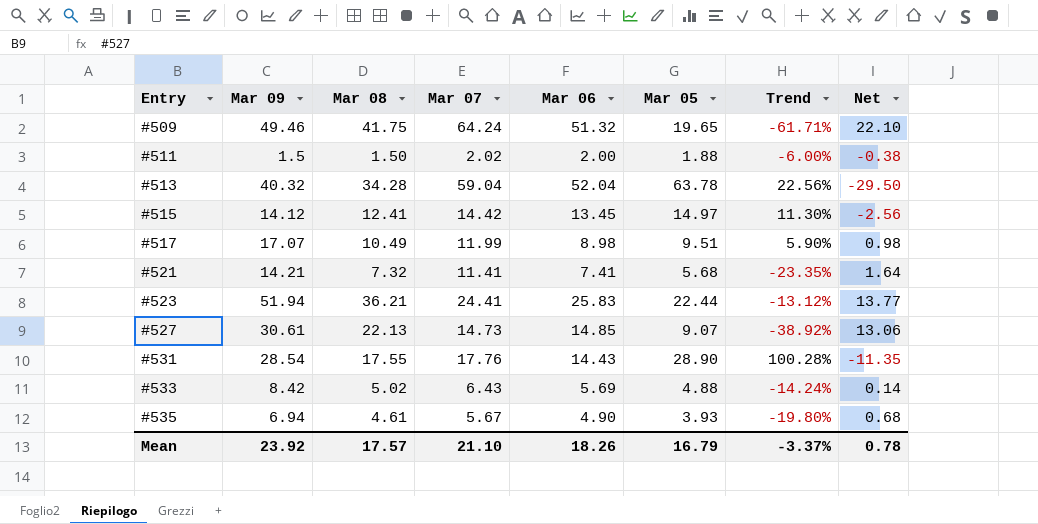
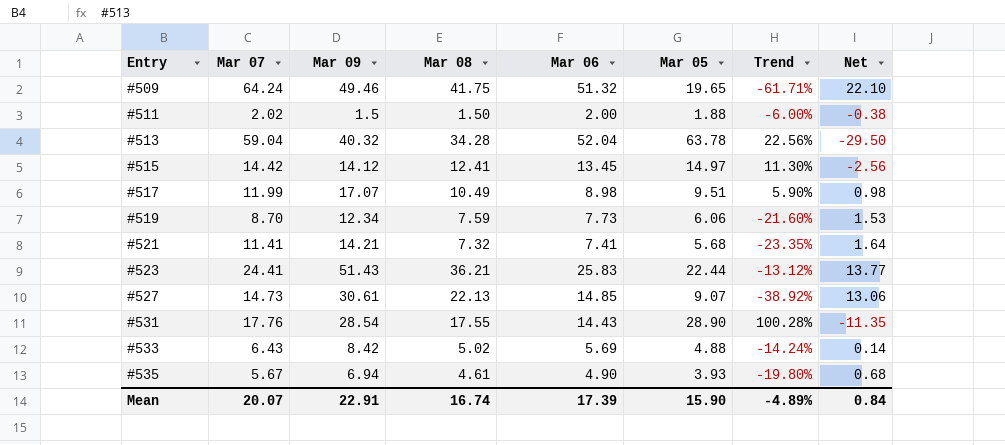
column Mar 07 | position: 4 -> 2
row #519: none -> 8.70 | 12.34 | 7.59 | 7.73 | 6.06 | -21.60% | 1.53
#523 | Mar 09: 51.94 -> 51.43
Mean | Mar 07: 21.10 -> 20.07
Mean | Mar 09: 23.92 -> 22.91
Mean | Mar 08: 17.57 -> 16.74
Mean | Mar 06: 18.26 -> 17.39
Mean | Mar 05: 16.79 -> 15.90
Mean | Trend: -3.37% -> -4.89%
Mean | Net: 0.78 -> 0.84

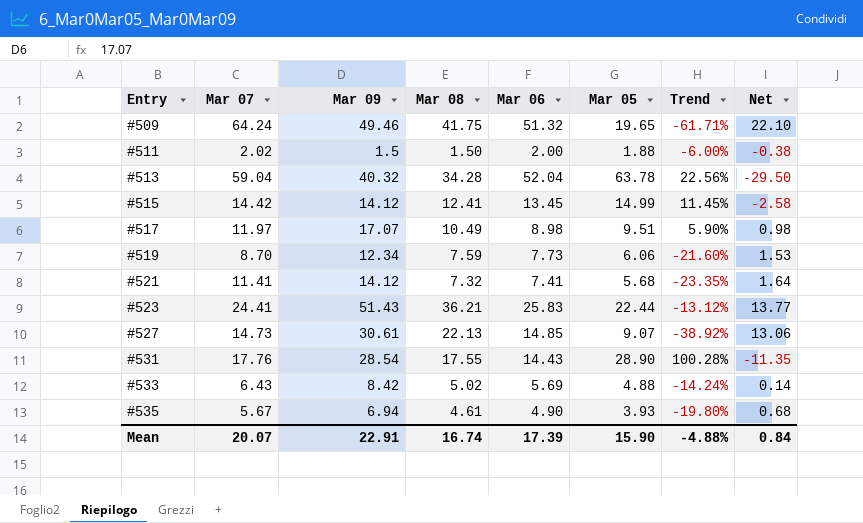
#515 | Mar 05: 14.97 -> 14.99
#515 | Trend: 11.30% -> 11.45%
#515 | Net: -2.56 -> -2.58
#517 | Mar 07: 11.99 -> 11.97
#521 | Mar 09: 14.21 -> 14.12
Mean | Trend: -4.89% -> -4.88%

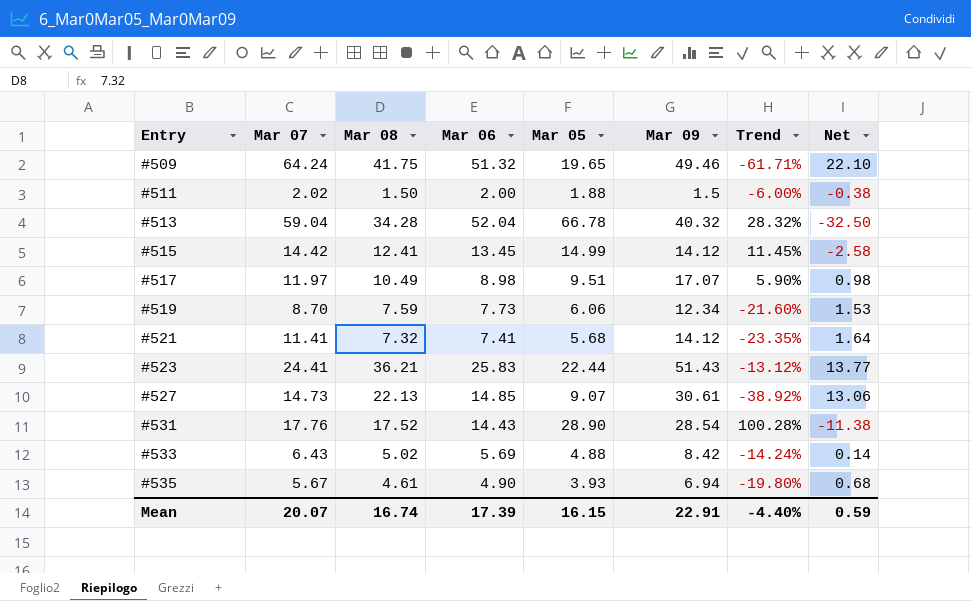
column Mar 09 | position: 3 -> 6
#513 | Mar 05: 63.78 -> 66.78
#513 | Trend: 22.56% -> 28.32%
#513 | Net: -29.50 -> -32.50
#531 | Mar 08: 17.55 -> 17.52
#531 | Net: -11.35 -> -11.38
Mean | Mar 05: 15.90 -> 16.15
Mean | Trend: -4.88% -> -4.40%
Mean | Net: 0.84 -> 0.59

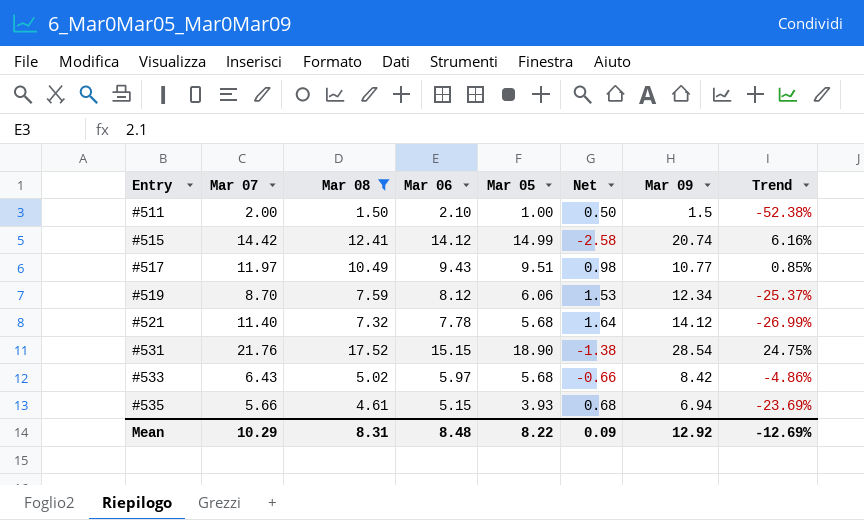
filter: none -> Mar 08 <= 17.52
column Net | position: 8 -> 6
#511 | Mar 07: 2.02 -> 2.00
#511 | Mar 06: 2.00 -> 2.10
#511 | Mar 05: 1.88 -> 1.00
#511 | Net: -0.38 -> 0.50
#511 | Trend: -6.00% -> -52.38%
#515 | Mar 06: 13.45 -> 14.12
#515 | Mar 09: 14.12 -> 20.74
#515 | Trend: 11.45% -> 6.16%
#517 | Mar 06: 8.98 -> 9.43
#517 | Mar 09: 17.07 -> 10.77
#517 | Trend: 5.90% -> 0.85%
#519 | Mar 06: 7.73 -> 8.12
#519 | Trend: -21.60% -> -25.37%
#521 | Mar 07: 11.41 -> 11.40
#521 | Mar 06: 7.41 -> 7.78
#521 | Trend: -23.35% -> -26.99%
#531 | Mar 07: 17.76 -> 21.76
#531 | Mar 06: 14.43 -> 15.15
#531 | Mar 05: 28.90 -> 18.90
#531 | Net: -11.38 -> -1.38
#531 | Trend: 100.28% -> 24.75%
#533 | Mar 06: 5.69 -> 5.97
#533 | Mar 05: 4.88 -> 5.68
#533 | Net: 0.14 -> -0.66
#533 | Trend: -14.24% -> -4.86%
#535 | Mar 07: 5.67 -> 5.66
#535 | Mar 06: 4.90 -> 5.15
#535 | Trend: -19.80% -> -23.69%
Mean | Mar 07: 20.07 -> 10.29
Mean | Mar 08: 16.74 -> 8.31
Mean | Mar 06: 17.39 -> 8.48
Mean | Mar 05: 16.15 -> 8.22
Mean | Net: 0.59 -> 0.09
Mean | Mar 09: 22.91 -> 12.92
Mean | Trend: -4.40% -> -12.69%

